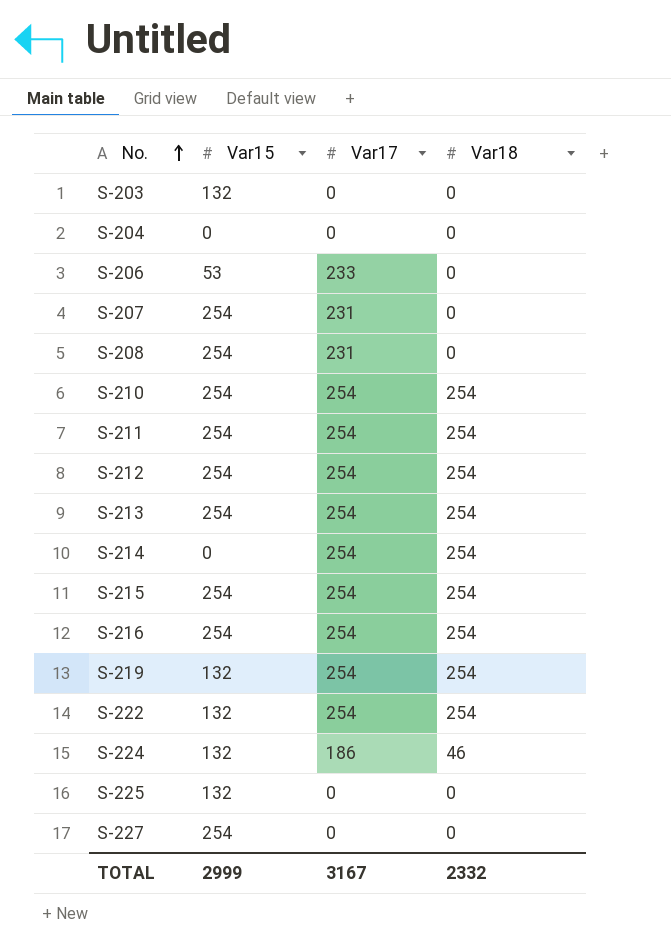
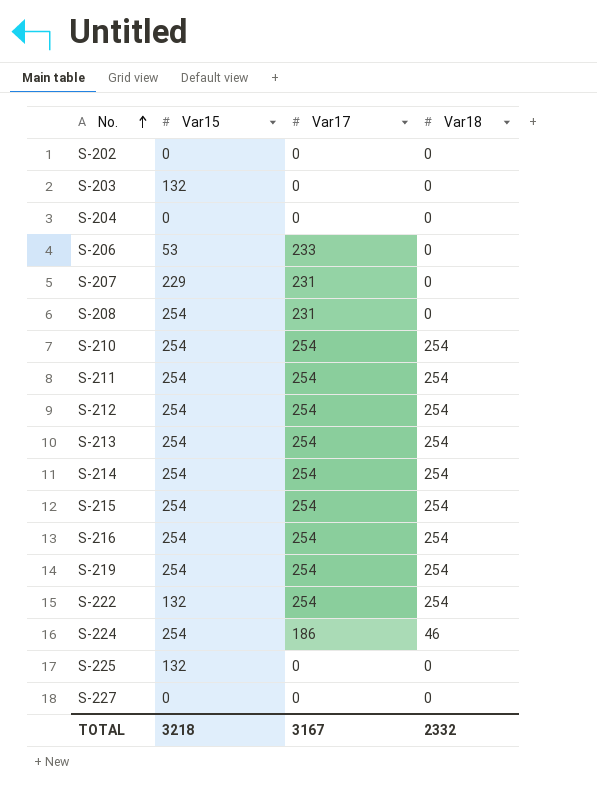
row S-202: none -> 0 | 0 | 0
S-207 | Var15: 254 -> 229
S-214 | Var15: 0 -> 254
S-219 | Var15: 132 -> 254
S-224 | Var15: 132 -> 254
S-227 | Var15: 254 -> 0
TOTAL | Var15: 2999 -> 3218

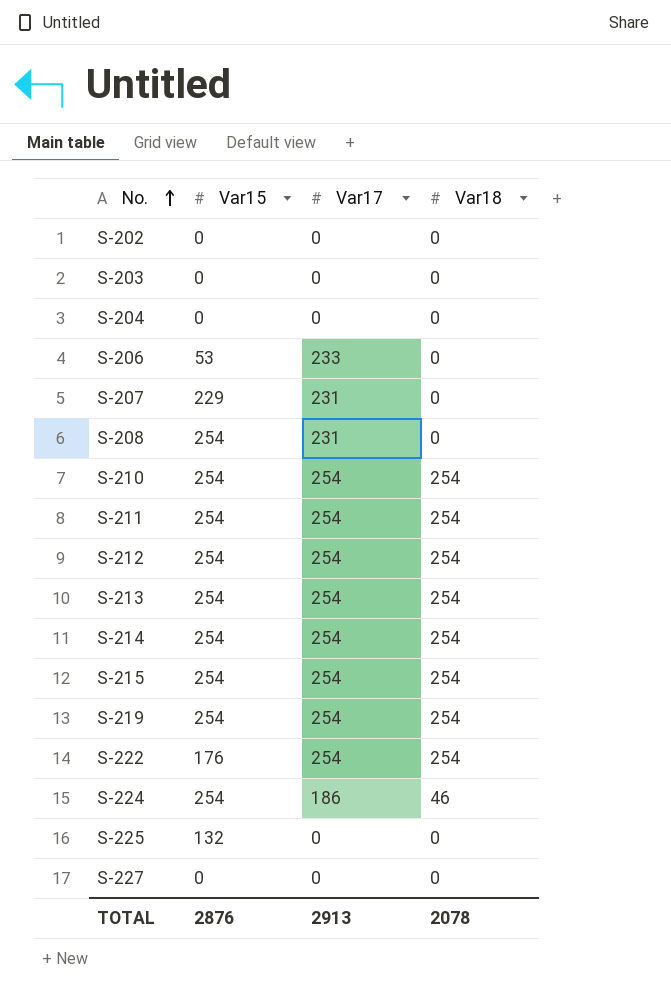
row S-216: 254 | 254 | 254 -> none
S-203 | Var15: 132 -> 0
S-222 | Var15: 132 -> 176
TOTAL | Var15: 3218 -> 2876
TOTAL | Var17: 3167 -> 2913
TOTAL | Var18: 2332 -> 2078

